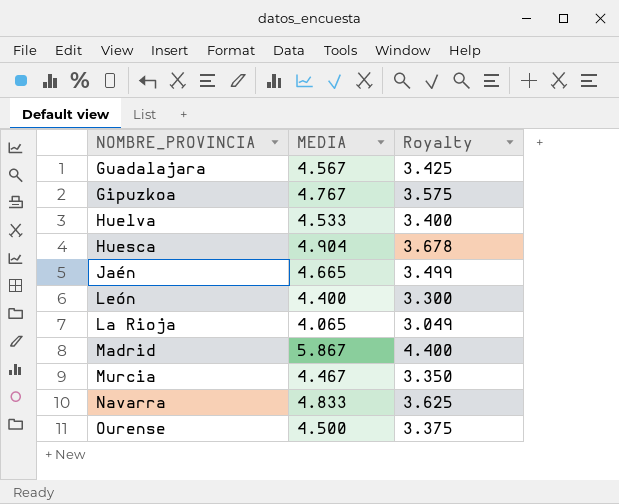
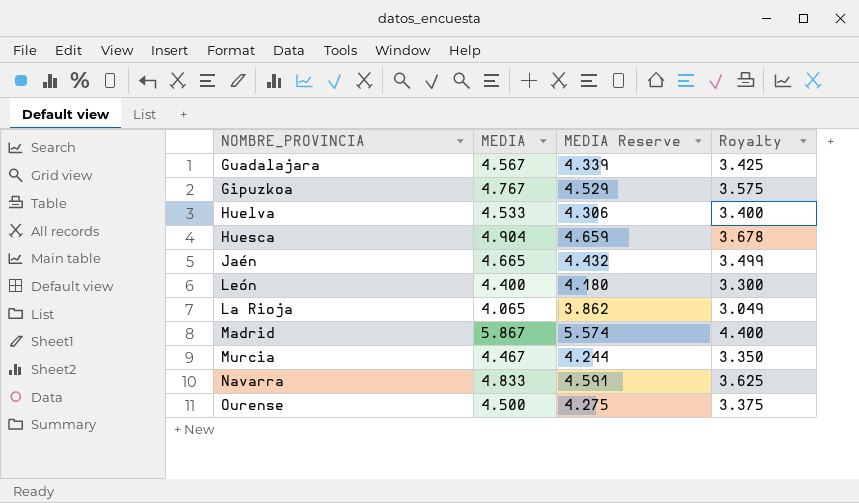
column MEDIA Reserve | formula: none -> [MEDIA] * 0.95

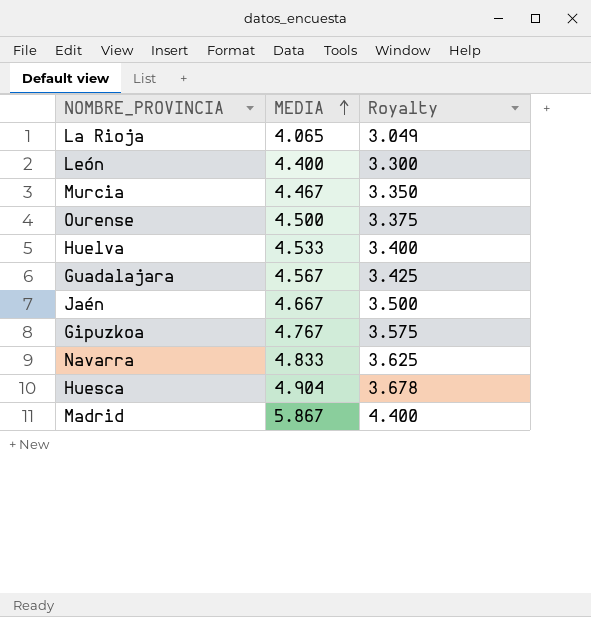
row order: none -> MEDIA ascending
column MEDIA Reserve | formula: [MEDIA] * 0.95 -> none
Jaén | MEDIA: 4.665 -> 4.667
Jaén | Royalty: 3.499 -> 3.500

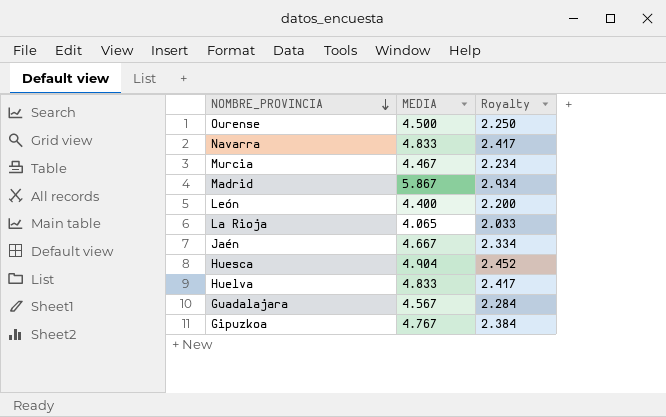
row order: MEDIA ascending -> NOMBRE_PROVINCIA descending
column Royalty | formula: [MEDIA] * 0.75 -> [MEDIA] * 0.5
Huelva | MEDIA: 4.533 -> 4.833

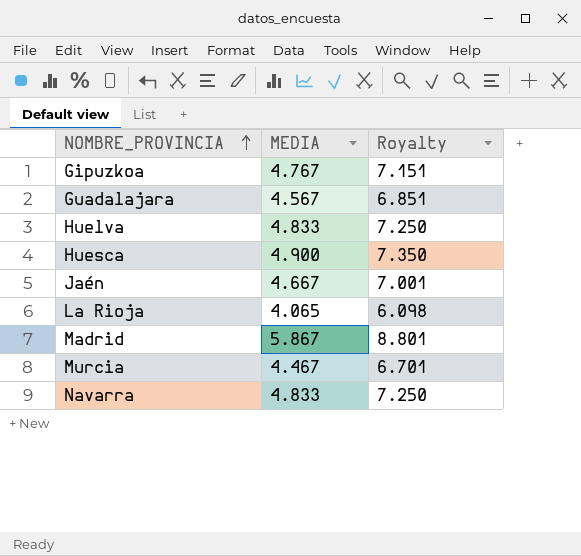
row order: NOMBRE_PROVINCIA descending -> NOMBRE_PROVINCIA ascending
column Royalty | formula: [MEDIA] * 0.5 -> [MEDIA] * 1.5
row Ourense: 4.500 | 2.250 -> none
row León: 4.400 | 2.200 -> none
Huesca | MEDIA: 4.904 -> 4.900

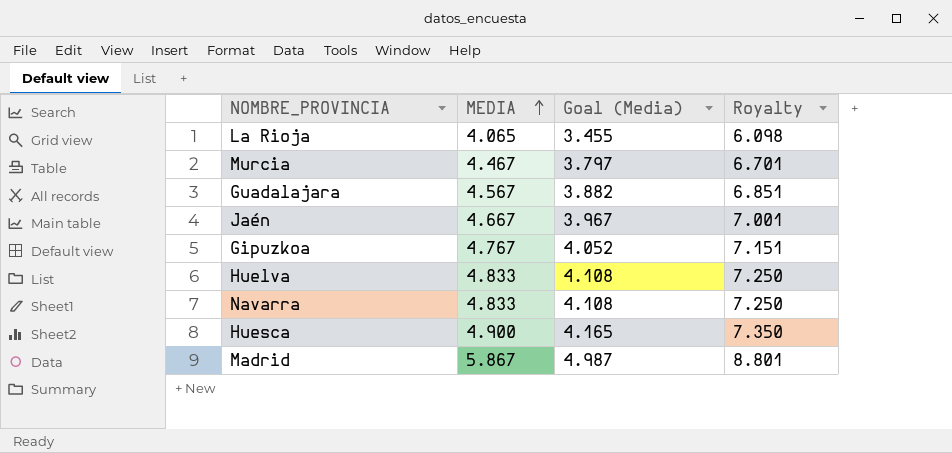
row order: NOMBRE_PROVINCIA ascending -> MEDIA ascending
column Goal (Media) | formula: none -> [MEDIA] * 0.85

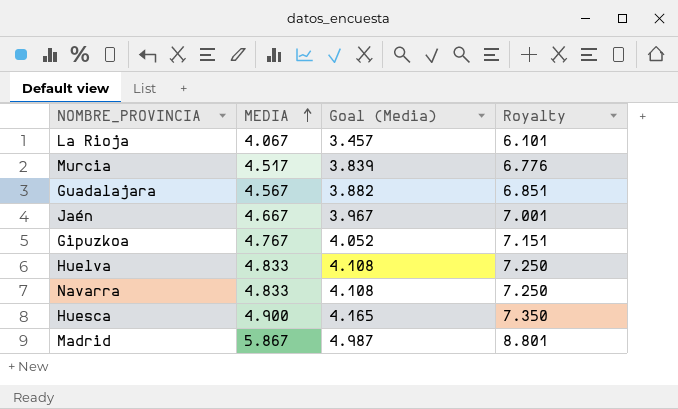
La Rioja | MEDIA: 4.065 -> 4.067
La Rioja | Goal (Media): 3.455 -> 3.457
La Rioja | Royalty: 6.098 -> 6.101
Murcia | MEDIA: 4.467 -> 4.517
Murcia | Goal (Media): 3.797 -> 3.839
Murcia | Royalty: 6.701 -> 6.776

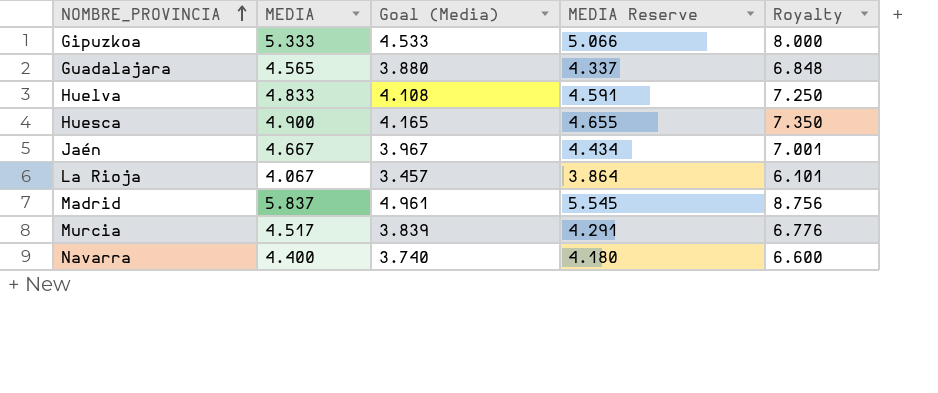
row order: MEDIA ascending -> NOMBRE_PROVINCIA ascending
column MEDIA Reserve | formula: none -> [MEDIA] * 0.95
Gipuzkoa | MEDIA: 4.767 -> 5.333
Gipuzkoa | Goal (Media): 4.052 -> 4.533
Gipuzkoa | Royalty: 7.151 -> 8.000
Guadalajara | MEDIA: 4.567 -> 4.565
Guadalajara | Goal (Media): 3.882 -> 3.880
Guadalajara | Royalty: 6.851 -> 6.848
Madrid | MEDIA: 5.867 -> 5.837
Madrid | Goal (Media): 4.987 -> 4.961
Madrid | Royalty: 8.801 -> 8.756
Navarra | MEDIA: 4.833 -> 4.400
Navarra | Goal (Media): 4.108 -> 3.740
Navarra | Royalty: 7.250 -> 6.600

